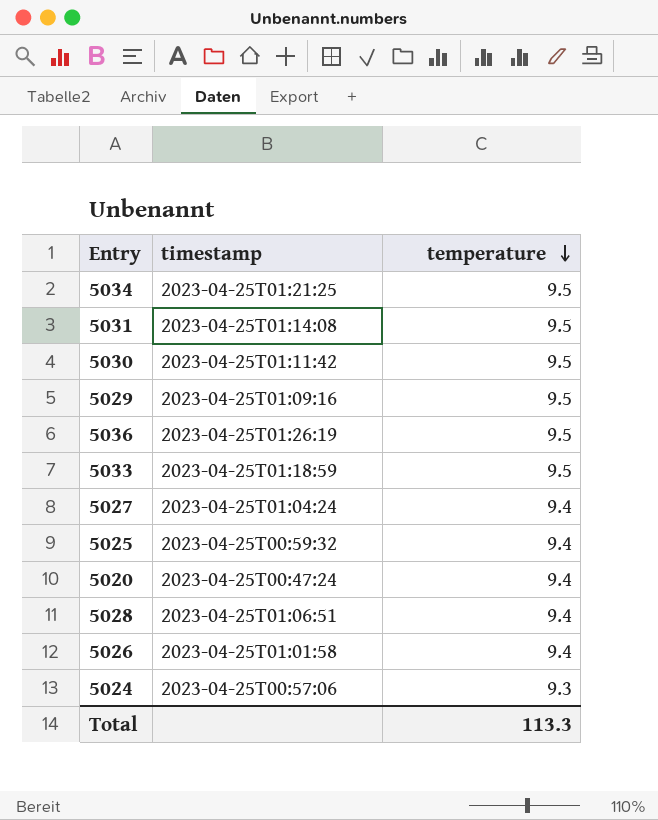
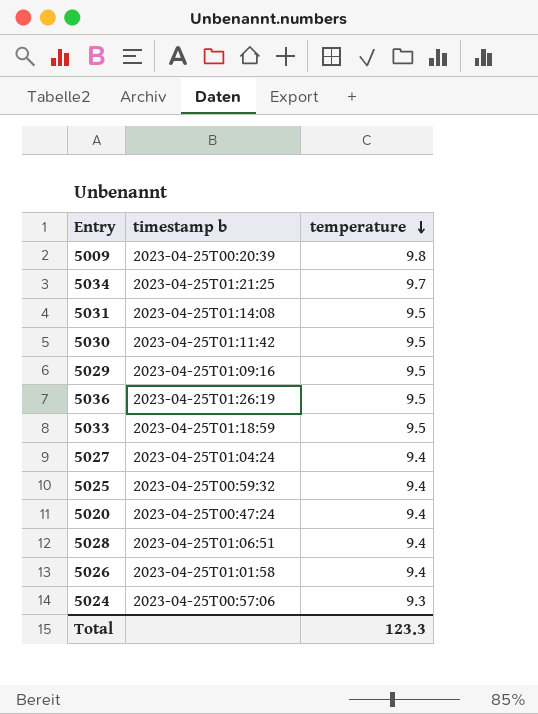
column name: timestamp -> timestamp b
row 5009: none -> 2023-04-25T00:20:39 | 9.8
5034 | temperature: 9.5 -> 9.7
Total | temperature: 113.3 -> 123.3

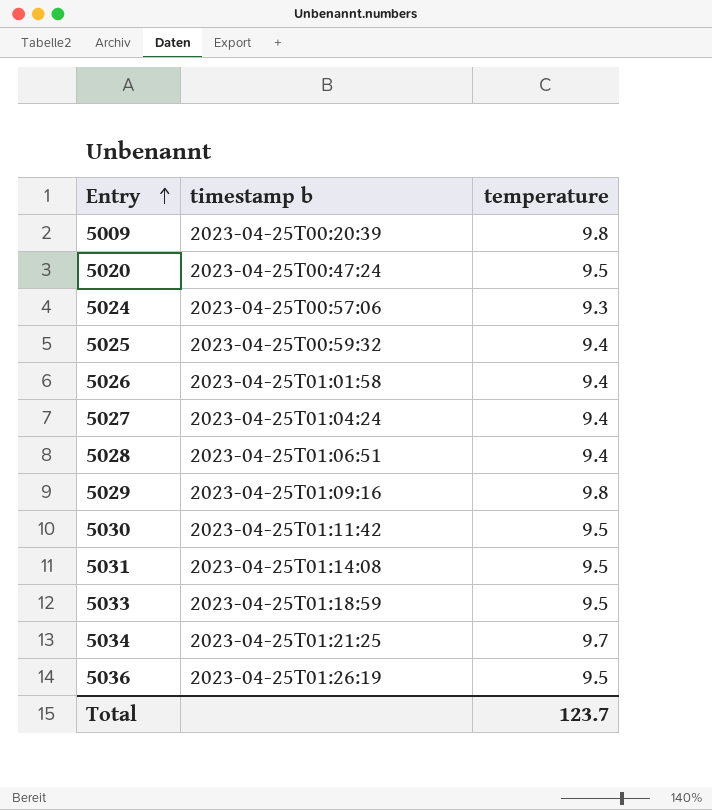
row order: temperature descending -> Entry ascending
5020 | temperature: 9.4 -> 9.5
5029 | temperature: 9.5 -> 9.8
Total | temperature: 123.3 -> 123.7

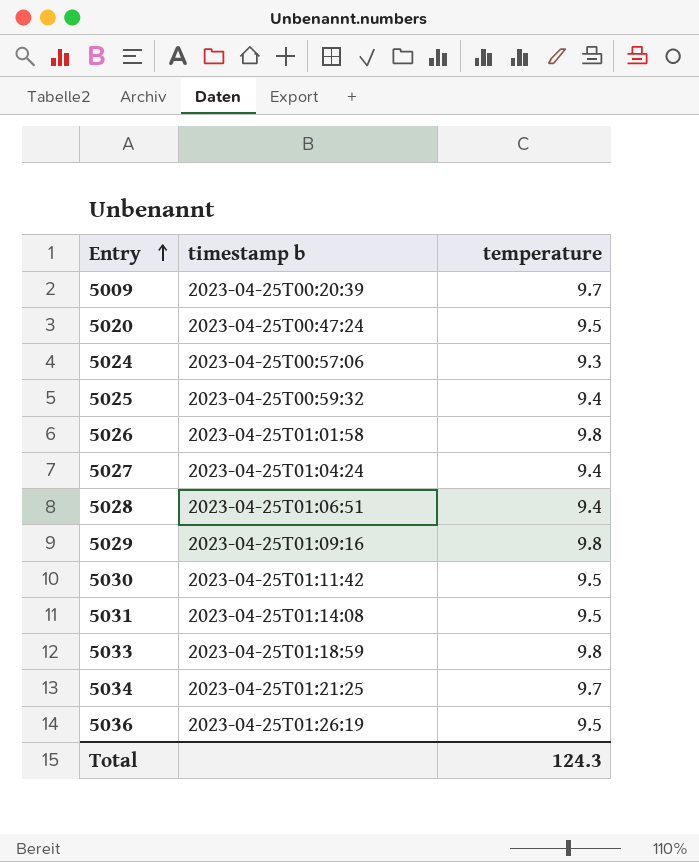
5009 | temperature: 9.8 -> 9.7
5026 | temperature: 9.4 -> 9.8
5033 | temperature: 9.5 -> 9.8
Total | temperature: 123.7 -> 124.3

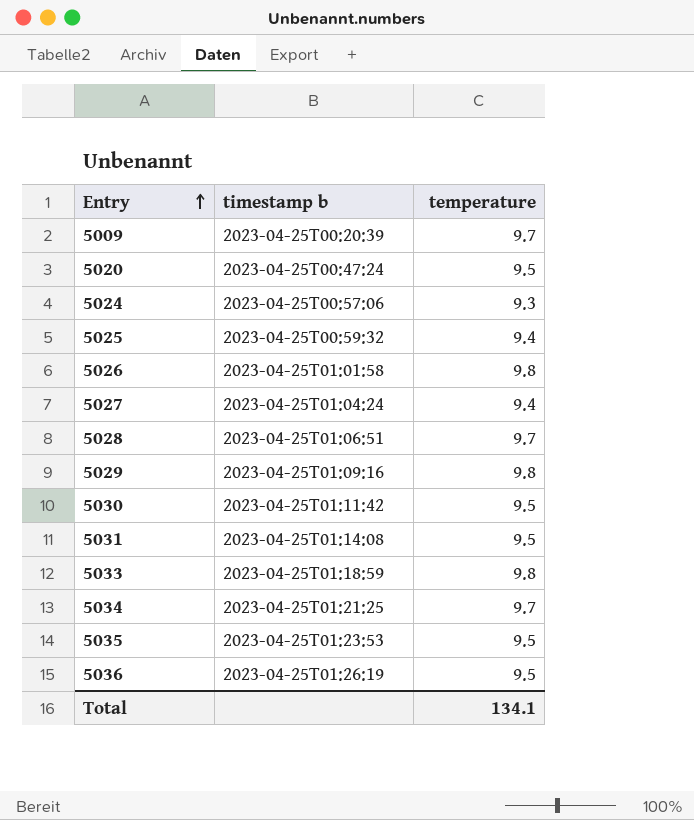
5028 | temperature: 9.4 -> 9.7
row 5035: none -> 2023-04-25T01:23:53 | 9.5
Total | temperature: 124.3 -> 134.1

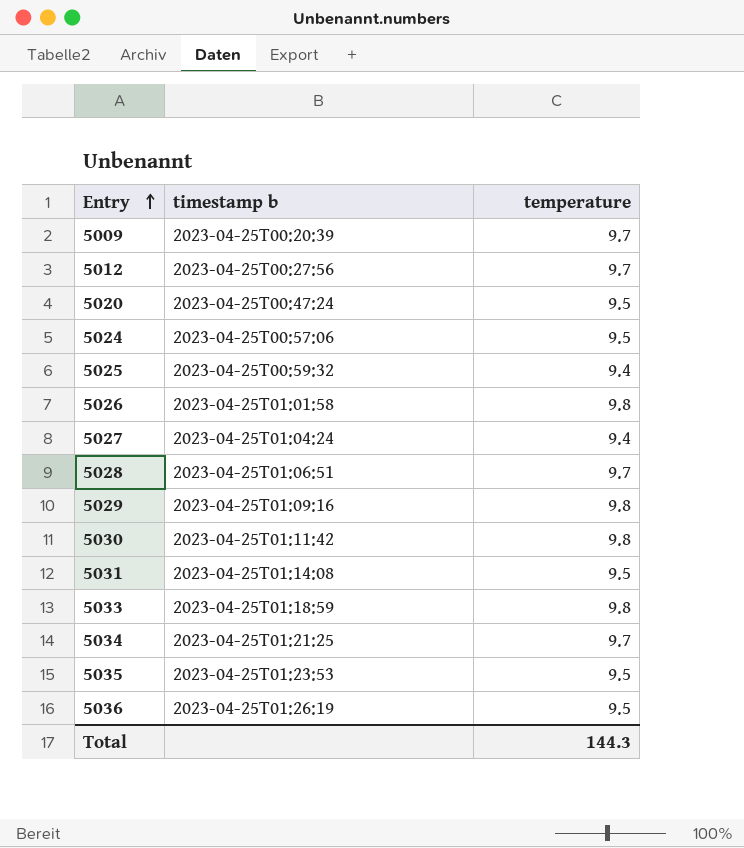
row 5012: none -> 2023-04-25T00:27:56 | 9.7
5024 | temperature: 9.3 -> 9.5
5030 | temperature: 9.5 -> 9.8
Total | temperature: 134.1 -> 144.3

